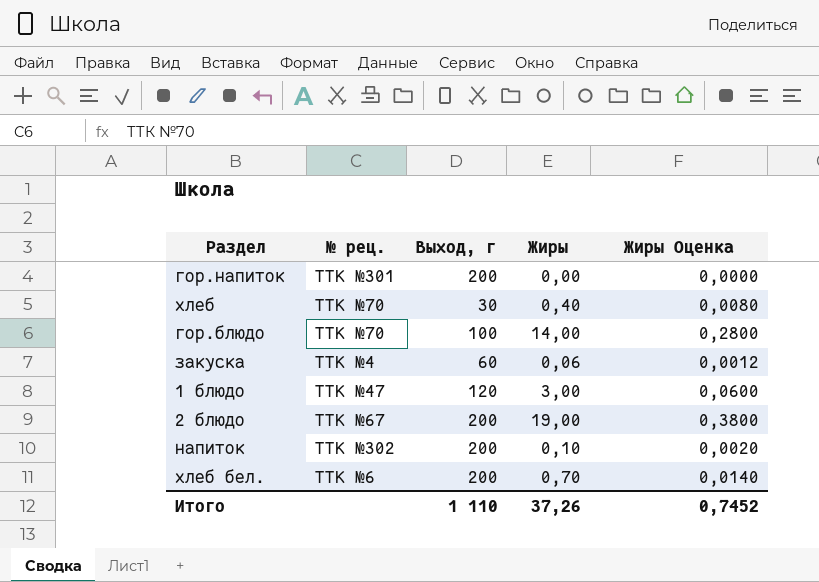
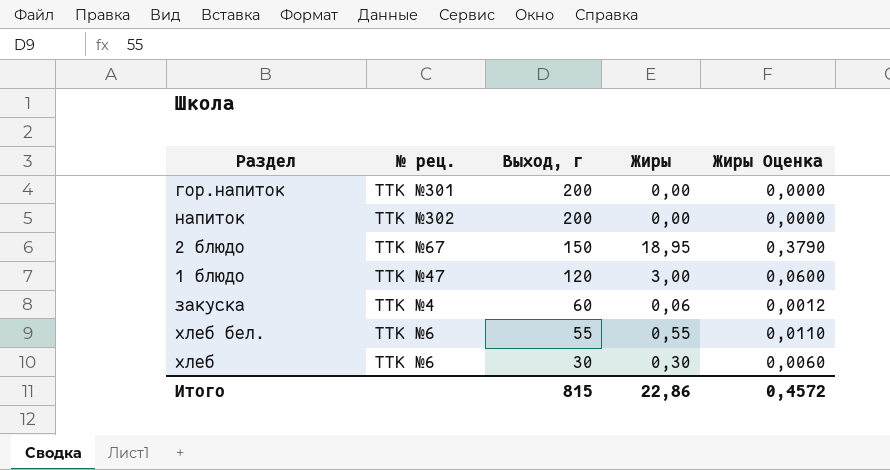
row order: none -> Выход, г descending
row гор.блюдо: ТТК №70 | 100 | 14,00 | 0,2800 -> none
напиток | Жиры: 0,10 -> 0,00
напиток | Жиры Оценка: 0,0020 -> 0,0000
2 блюдо | Выход, г: 200 -> 150
2 блюдо | Жиры: 19,00 -> 18,95
2 блюдо | Жиры Оценка: 0,3800 -> 0,3790
хлеб бел. | Выход, г: 200 -> 55
хлеб бел. | Жиры: 0,70 -> 0,55
хлеб бел. | Жиры Оценка: 0,0140 -> 0,0110
хлеб | № рец.: ТТК №70 -> ТТК №6
хлеб | Жиры: 0,40 -> 0,30
хлеб | Жиры Оценка: 0,0080 -> 0,0060
Итого | Выход, г: 1 110 -> 815
Итого | Жиры: 37,26 -> 22,86
Итого | Жиры Оценка: 0,7452 -> 0,4572

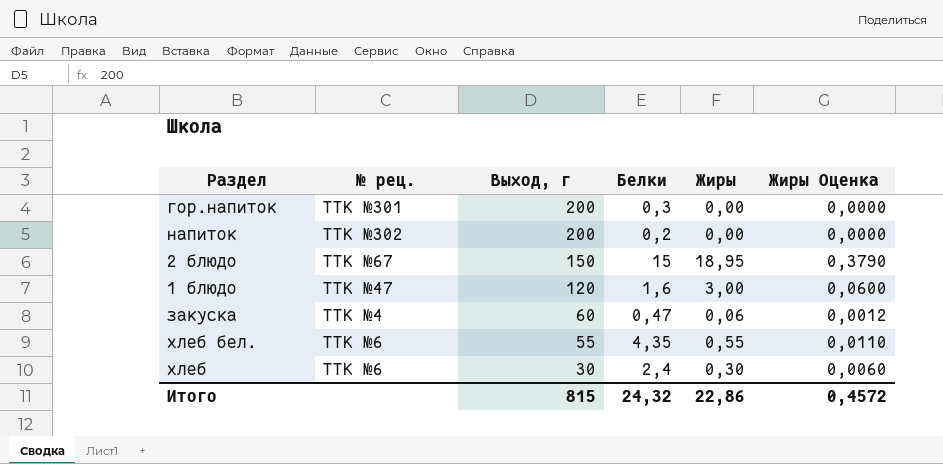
column Белки | position: none -> 4

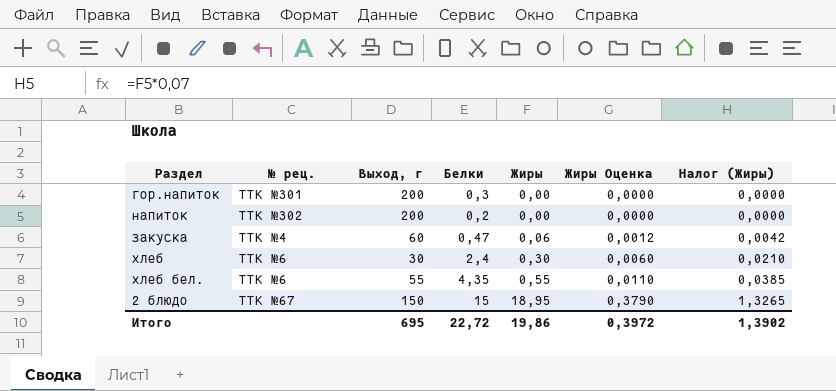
row order: Выход, г descending -> Жиры ascending
column Налог (Жиры) | formula: none -> [Жиры] * 0,07
row 1 блюдо: ТТК №47 | 120 | 1,6 | 3,00 | 0,0600 -> none
Итого | Выход, г: 815 -> 695
Итого | Белки: 24,32 -> 22,72
Итого | Жиры: 22,86 -> 19,86
Итого | Жиры Оценка: 0,4572 -> 0,3972

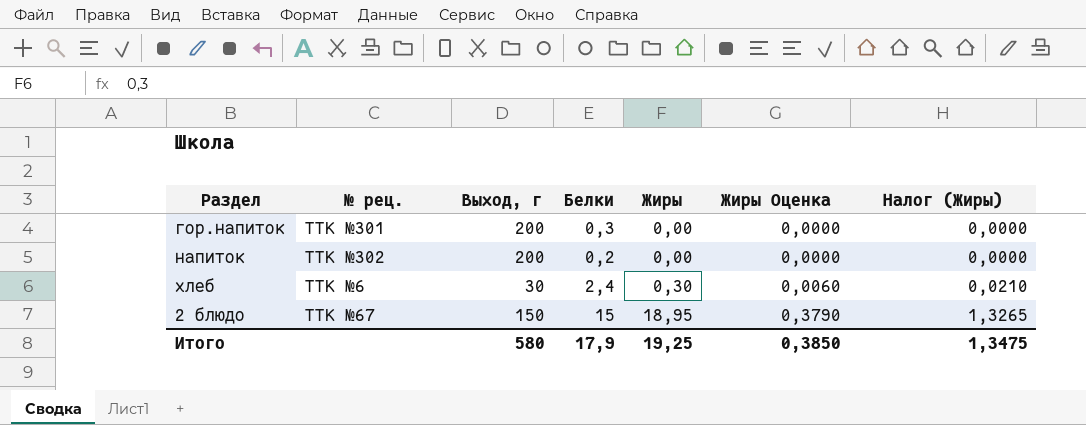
row закуска: ТТК №4 | 60 | 0,47 | 0,06 | 0,0012 | 0,0042 -> none
row хлеб бел.: ТТК №6 | 55 | 4,35 | 0,55 | 0,0110 | 0,0385 -> none
Итого | Выход, г: 695 -> 580
Итого | Белки: 22,72 -> 17,9
Итого | Жиры: 19,86 -> 19,25
Итого | Жиры Оценка: 0,3972 -> 0,3850
Итого | Налог (Жиры): 1,3902 -> 1,3475

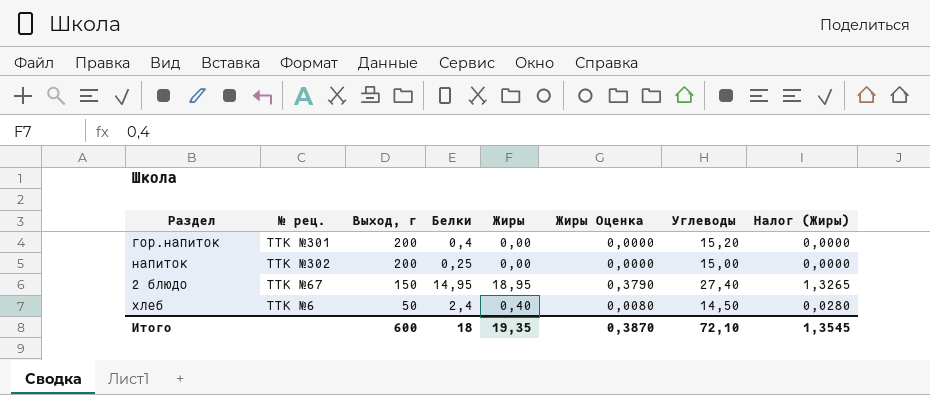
row order: Жиры ascending -> Выход, г descending
column Углеводы | position: none -> 7
гор.напиток | Белки: 0,3 -> 0,4
напиток | Белки: 0,2 -> 0,25
2 блюдо | Белки: 15 -> 14,95
хлеб | Выход, г: 30 -> 50
хлеб | Жиры: 0,30 -> 0,40
хлеб | Жиры Оценка: 0,0060 -> 0,0080
хлеб | Налог (Жиры): 0,0210 -> 0,0280
Итого | Выход, г: 580 -> 600
Итого | Белки: 17,9 -> 18
Итого | Жиры: 19,25 -> 19,35
Итого | Жиры Оценка: 0,3850 -> 0,3870
Итого | Налог (Жиры): 1,3475 -> 1,3545

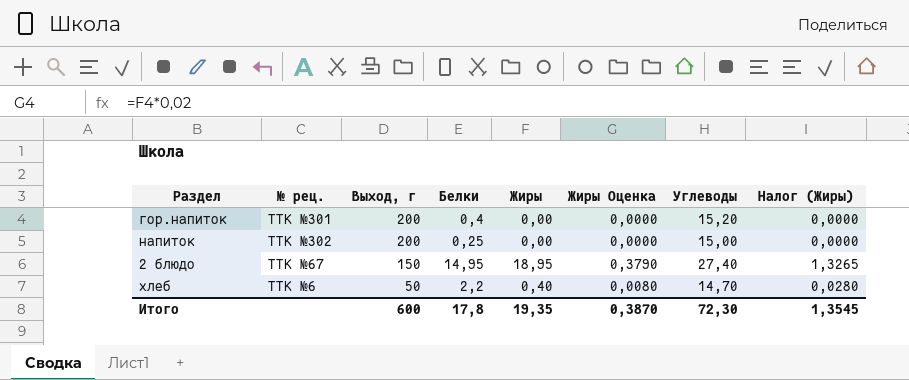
хлеб | Белки: 2,4 -> 2,2
хлеб | Углеводы: 14,50 -> 14,70
Итого | Белки: 18 -> 17,8
Итого | Углеводы: 72,10 -> 72,30

